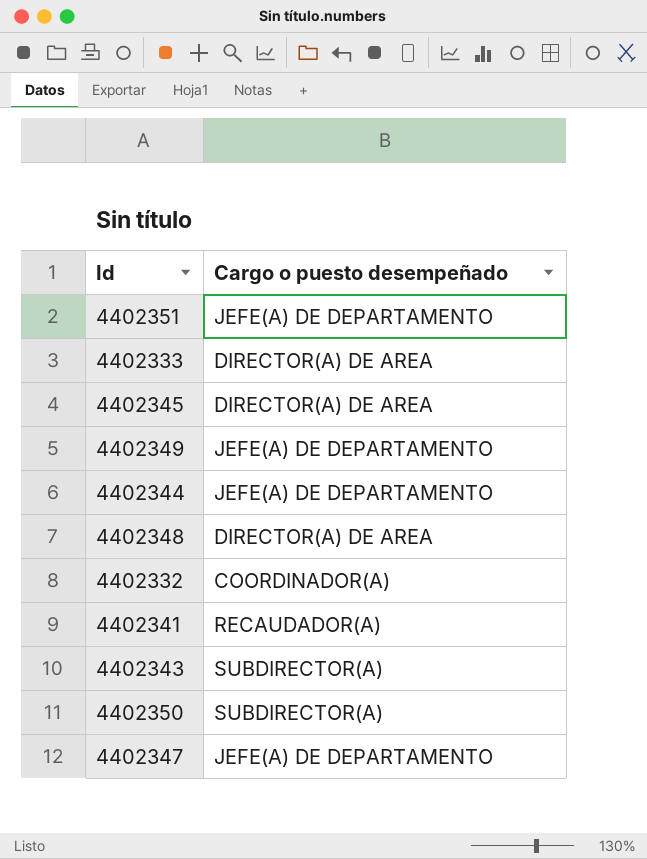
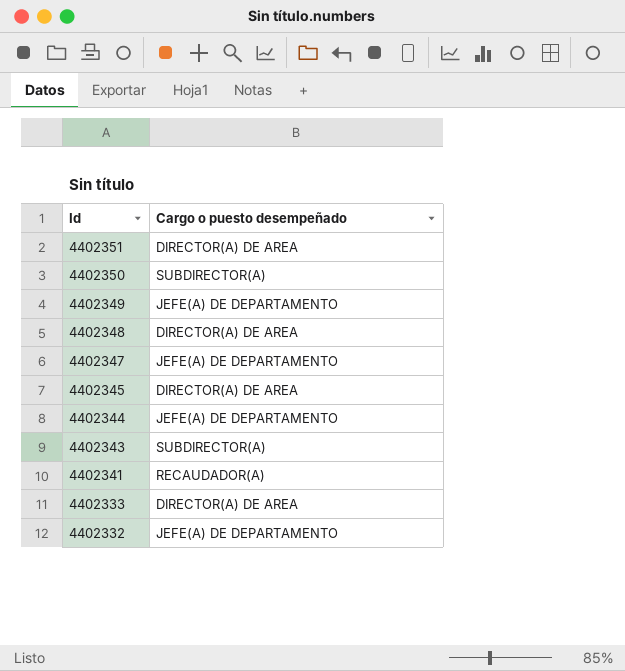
row order: none -> Id descending
4402351 | Cargo o puesto desempeñado: JEFE(A) DE DEPARTAMENTO -> DIRECTOR(A) DE AREA
4402332 | Cargo o puesto desempeñado: COORDINADOR(A) -> JEFE(A) DE DEPARTAMENTO

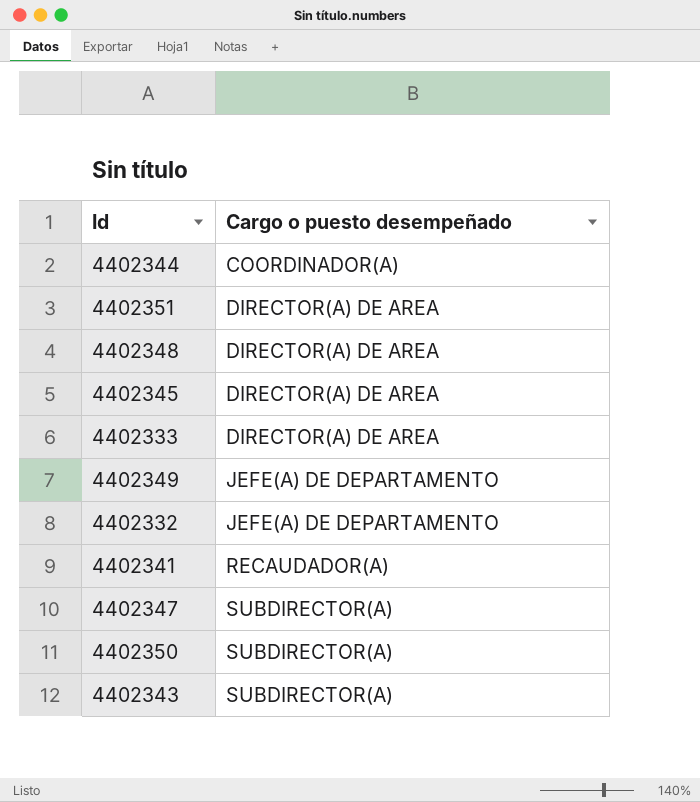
row order: Id descending -> Cargo o puesto desempeñado ascending
4402344 | Cargo o puesto desempeñado: JEFE(A) DE DEPARTAMENTO -> COORDINADOR(A)
4402347 | Cargo o puesto desempeñado: JEFE(A) DE DEPARTAMENTO -> SUBDIRECTOR(A)

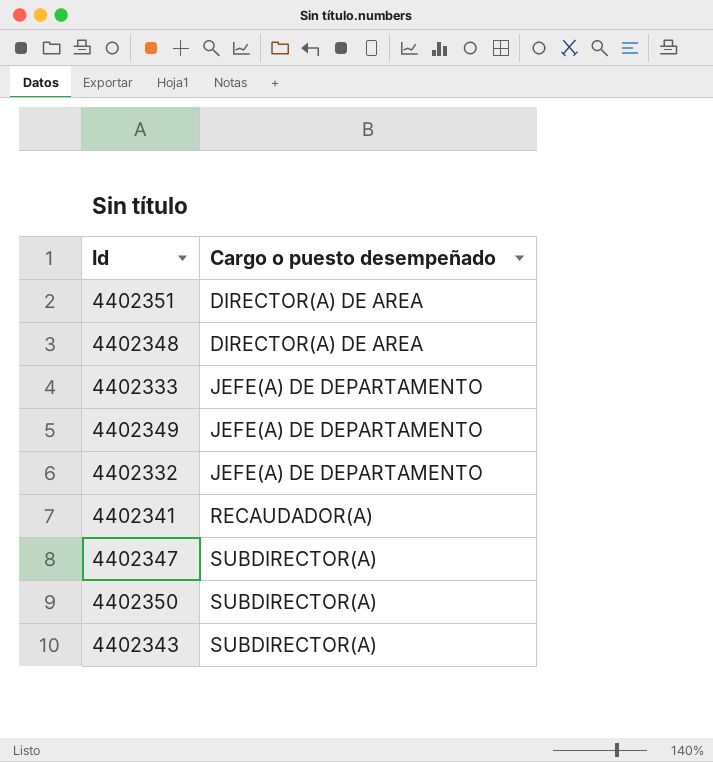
row 4402344: COORDINADOR(A) -> none
row 4402345: DIRECTOR(A) DE AREA -> none
4402333 | Cargo o puesto desempeñado: DIRECTOR(A) DE AREA -> JEFE(A) DE DEPARTAMENTO

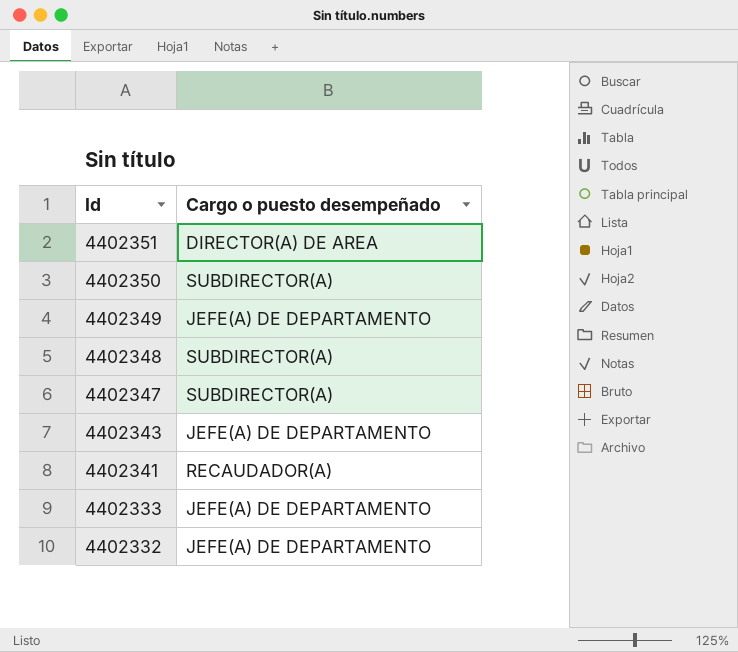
row order: Cargo o puesto desempeñado ascending -> Id descending
4402348 | Cargo o puesto desempeñado: DIRECTOR(A) DE AREA -> SUBDIRECTOR(A)
4402343 | Cargo o puesto desempeñado: SUBDIRECTOR(A) -> JEFE(A) DE DEPARTAMENTO

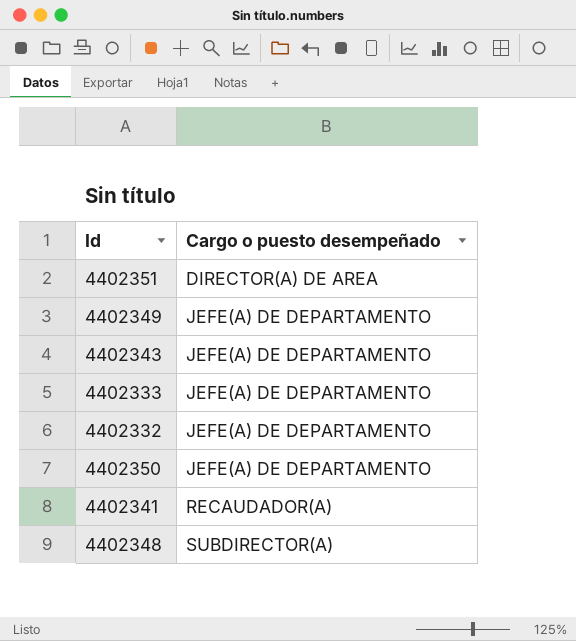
row order: Id descending -> Cargo o puesto desempeñado ascending
row 4402347: SUBDIRECTOR(A) -> none
4402350 | Cargo o puesto desempeñado: SUBDIRECTOR(A) -> JEFE(A) DE DEPARTAMENTO

